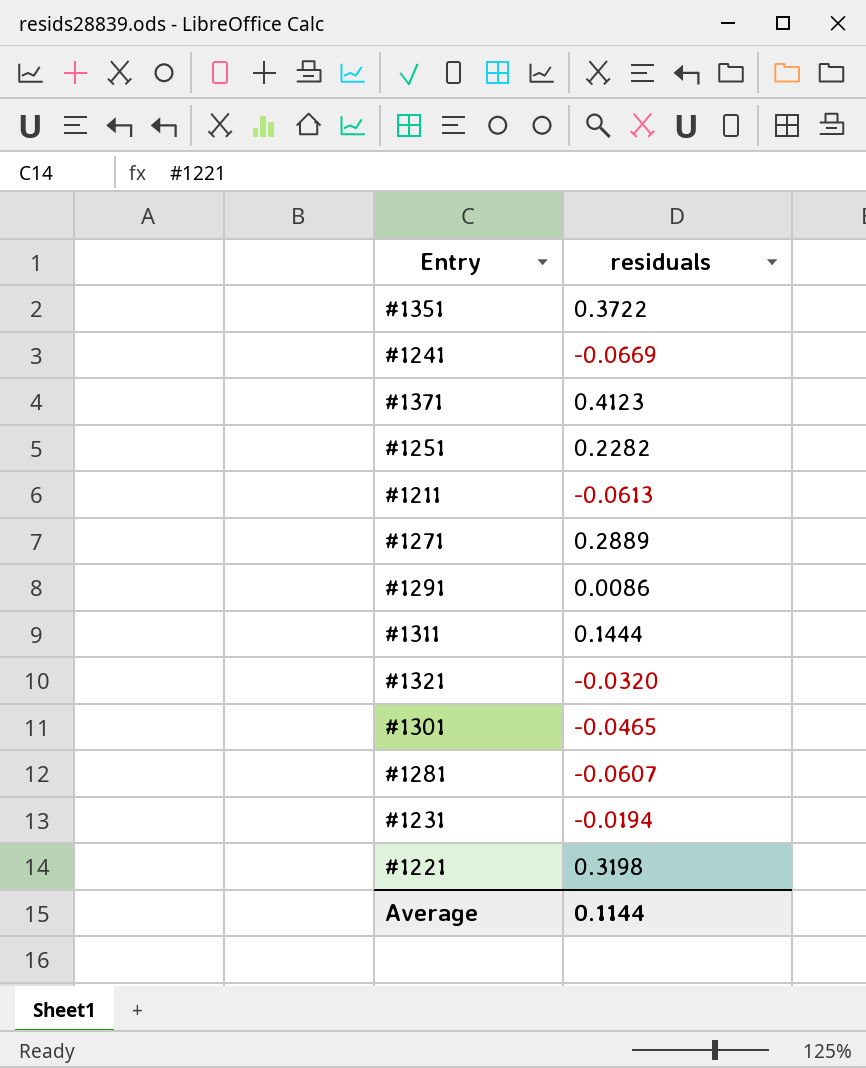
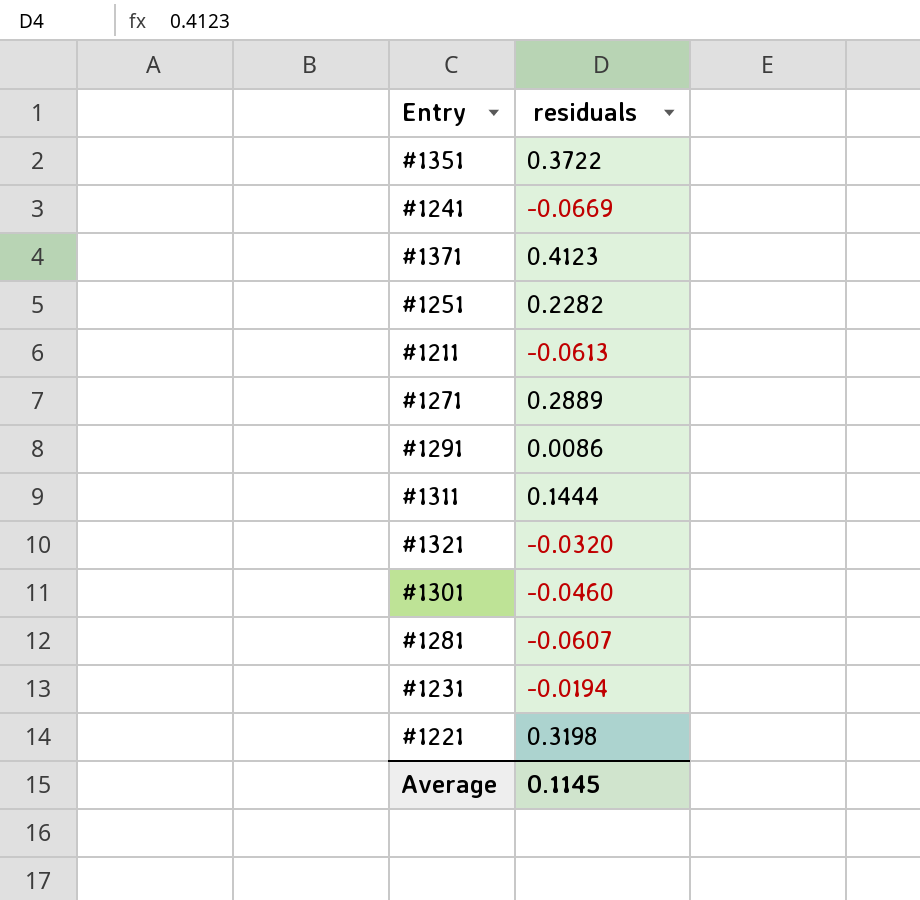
#1301 | residuals: -0.0465 -> -0.0460
Average | residuals: 0.1144 -> 0.1145

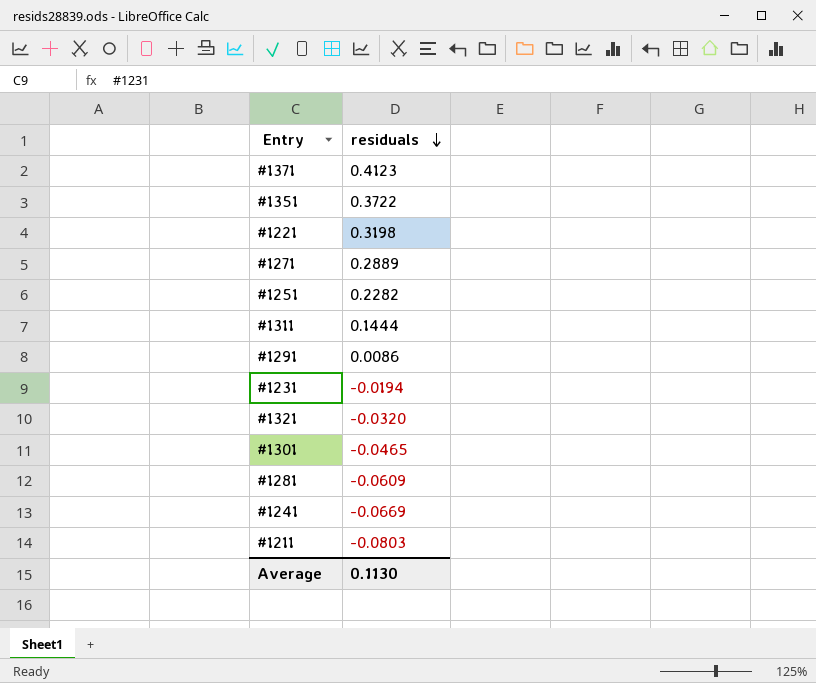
row order: none -> residuals descending
#1301 | residuals: -0.0460 -> -0.0465
#1281 | residuals: -0.0607 -> -0.0609
#1211 | residuals: -0.0613 -> -0.0803
Average | residuals: 0.1145 -> 0.1130

